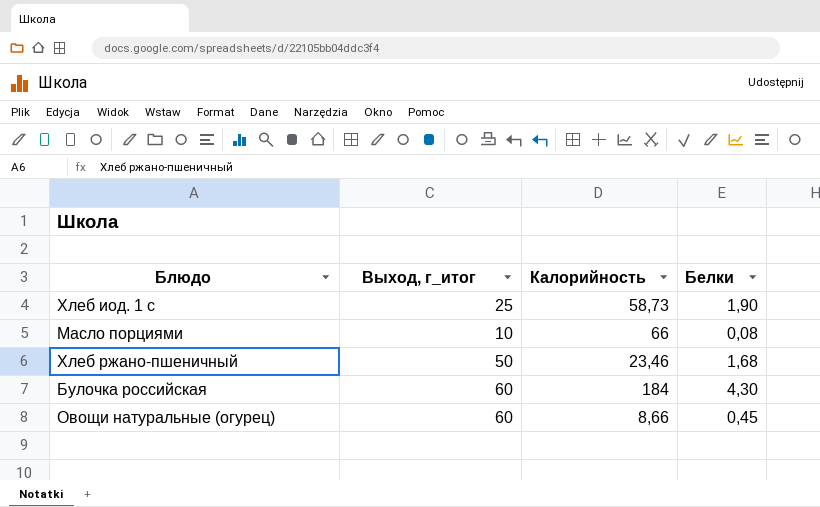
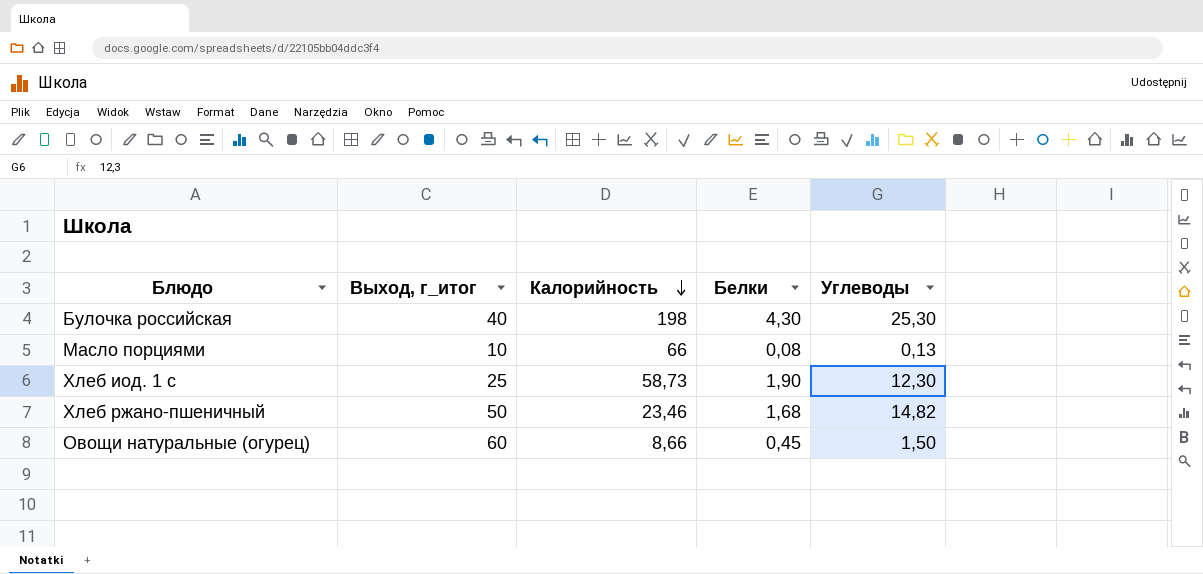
row order: none -> Калорийность descending
column Углеводы | position: none -> 5
Булочка российская | Выход, г_итог: 60 -> 40
Булочка российская | Калорийность: 184 -> 198

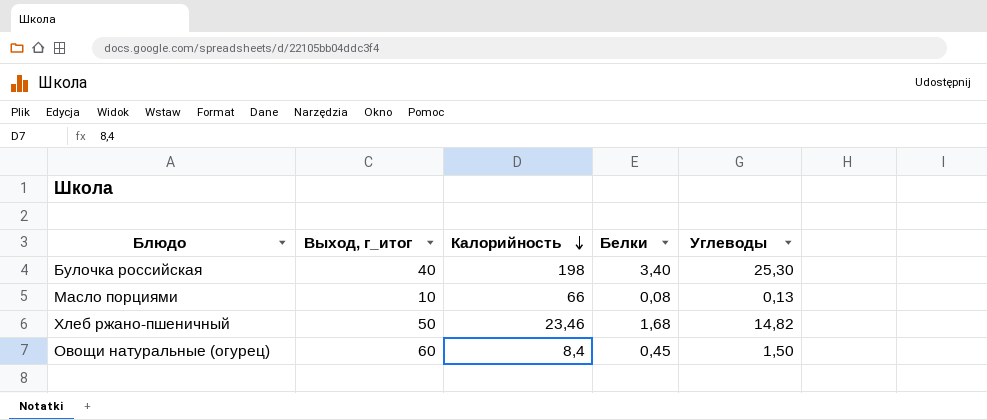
row Хлеб иод. 1 с: 25 | 58,73 | 1,90 | 12,30 -> none
Булочка российская | Белки: 4,30 -> 3,40
Овощи натуральные (огурец) | Калорийность: 8,66 -> 8,4

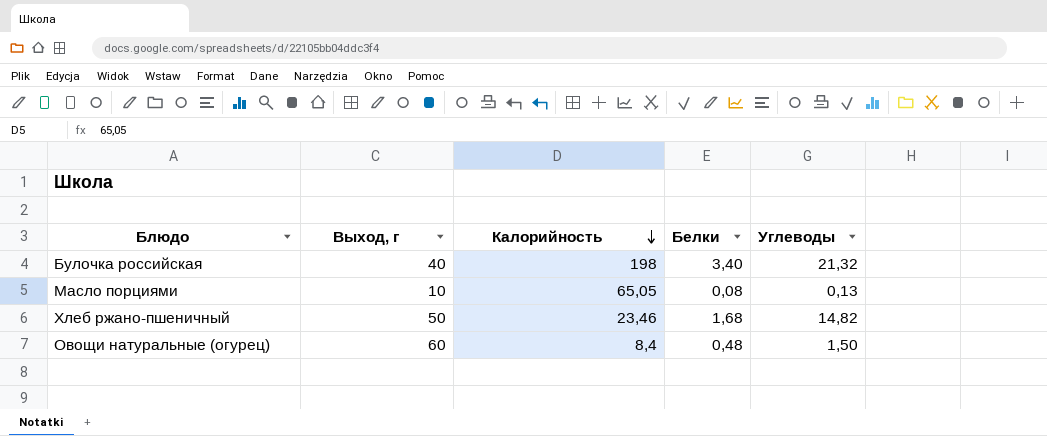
column name: Выход, г_итог -> Выход, г
Булочка российская | Углеводы: 25,30 -> 21,32
Масло порциями | Калорийность: 66 -> 65,05
Овощи натуральные (огурец) | Белки: 0,45 -> 0,48

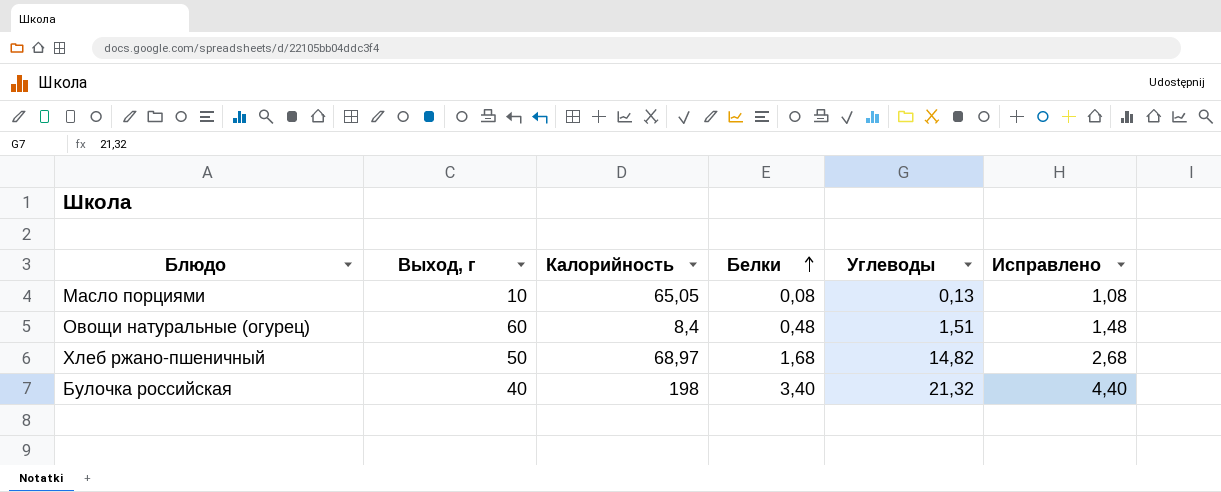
row order: Калорийность descending -> Белки ascending
column Исправлено | formula: none -> [Белки] + 1
Овощи натуральные (огурец) | Углеводы: 1,50 -> 1,51
Хлеб ржано-пшеничный | Калорийность: 23,46 -> 68,97

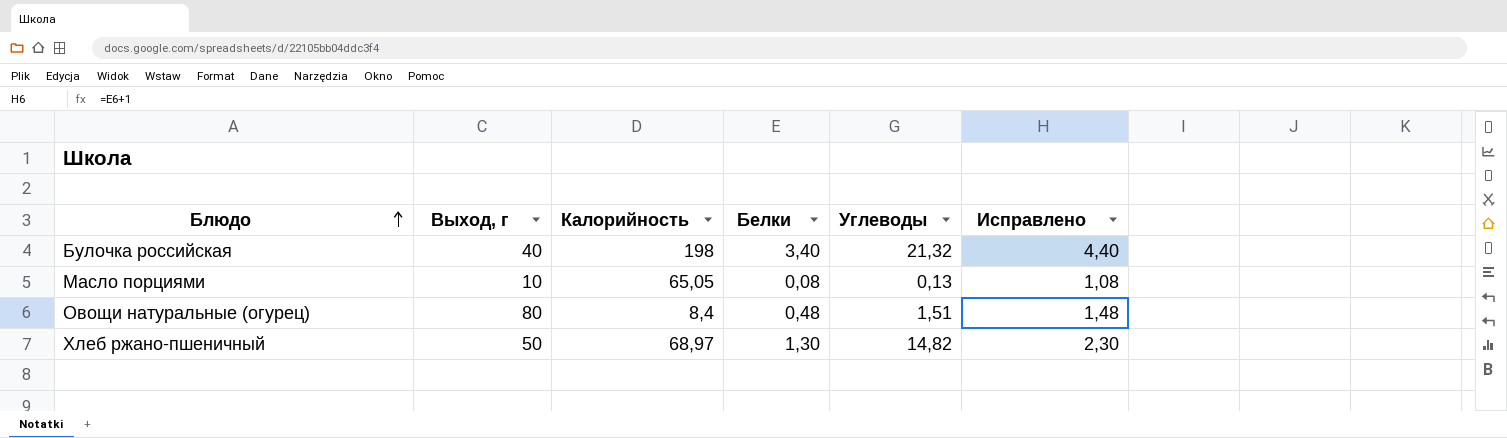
row order: Белки ascending -> Блюдо ascending
Овощи натуральные (огурец) | Выход, г: 60 -> 80
Хлеб ржано-пшеничный | Белки: 1,68 -> 1,30
Хлеб ржано-пшеничный | Исправлено: 2,68 -> 2,30

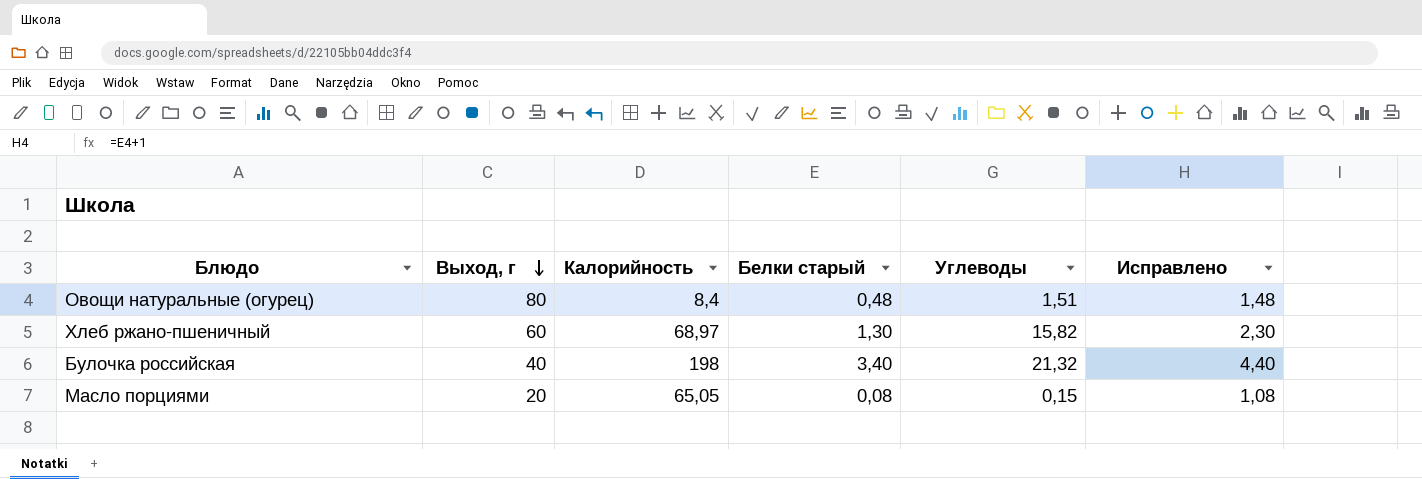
row order: Блюдо ascending -> Выход, г descending
column name: Белки -> Белки старый
Хлеб ржано-пшеничный | Выход, г: 50 -> 60
Хлеб ржано-пшеничный | Углеводы: 14,82 -> 15,82
Масло порциями | Выход, г: 10 -> 20
Масло порциями | Углеводы: 0,13 -> 0,15

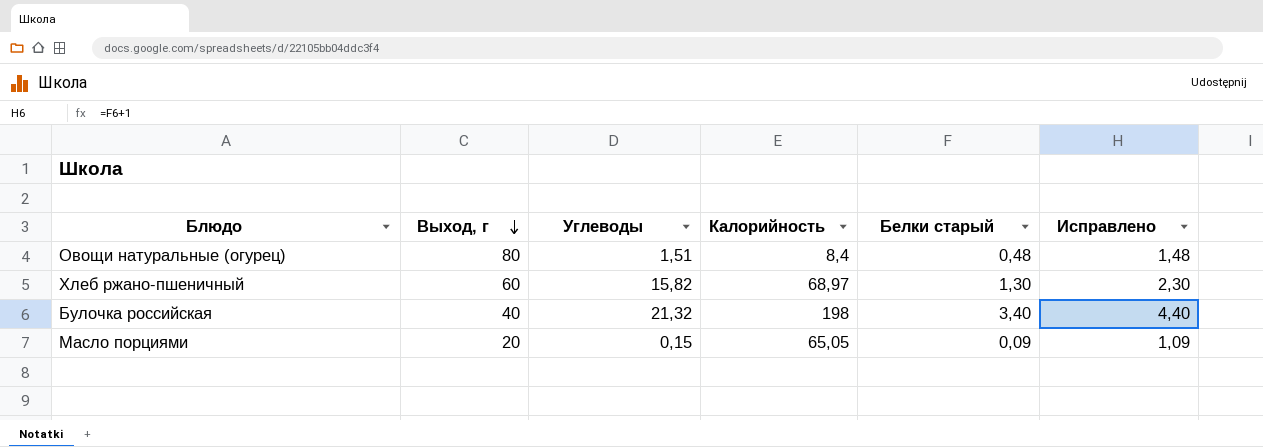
column Углеводы | position: 5 -> 3
Масло порциями | Белки старый: 0,08 -> 0,09
Масло порциями | Исправлено: 1,08 -> 1,09

